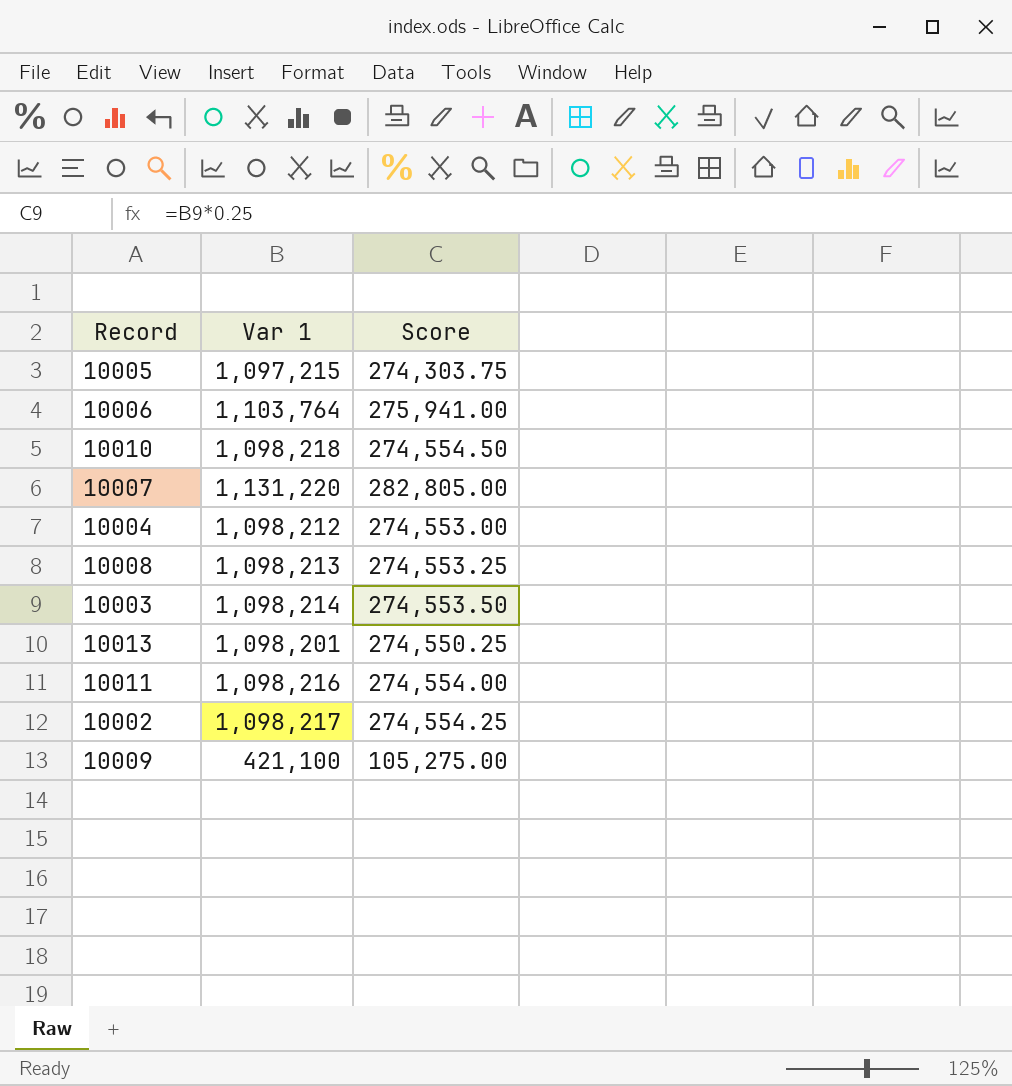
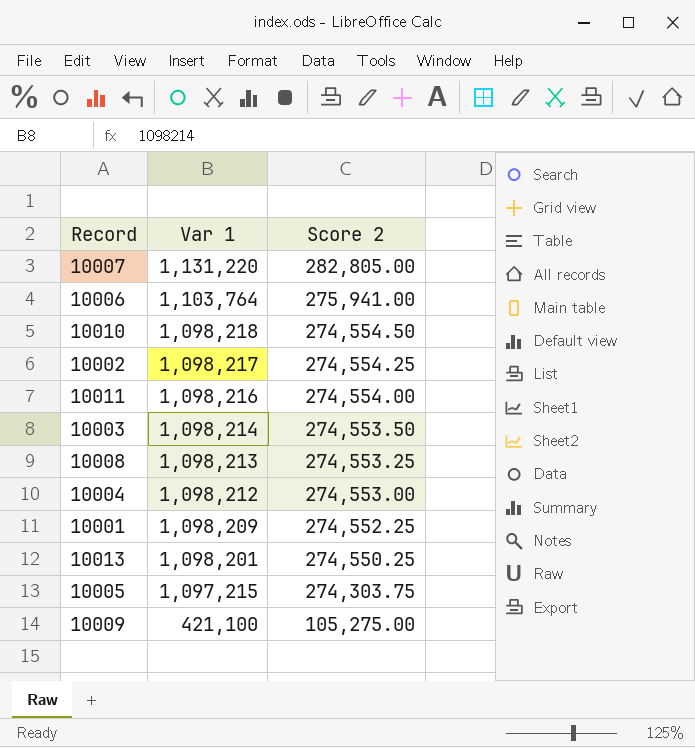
row order: none -> Var 1 descending
column name: Score -> Score 2
row 10001: none -> 1,098,209 | 274,552.25

